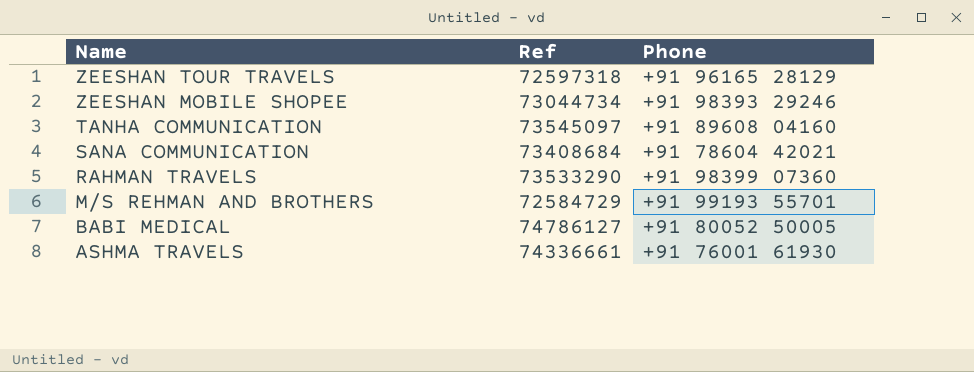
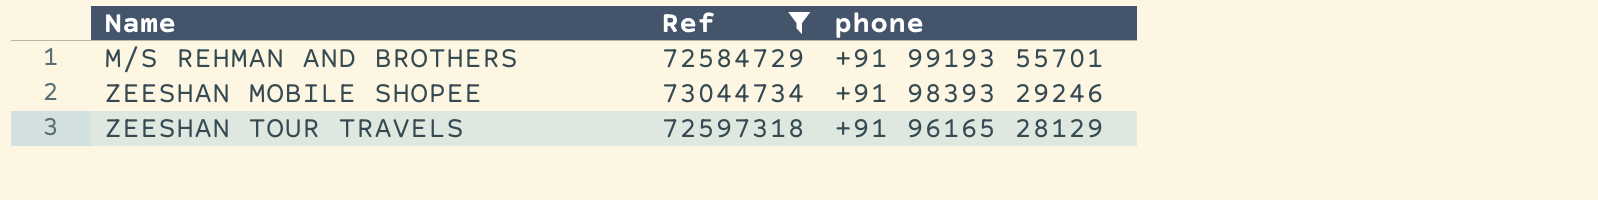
filter: none -> Ref <= 73044734
row order: Name descending -> Name ascending
column name: Phone -> phone

